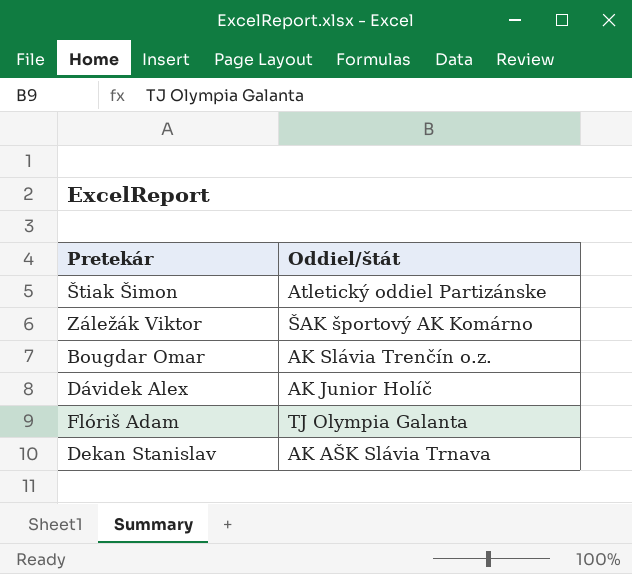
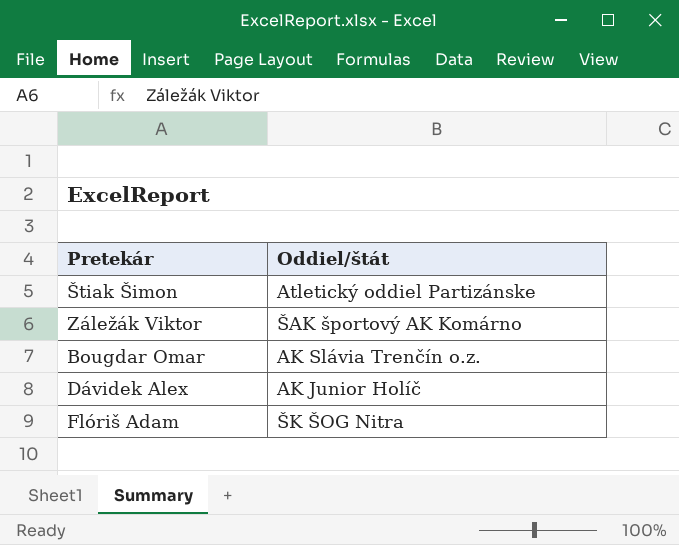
row Dekan Stanislav: AK AŠK Slávia Trnava -> none
Flóriš Adam | Oddiel/štát: TJ Olympia Galanta -> ŠK ŠOG Nitra

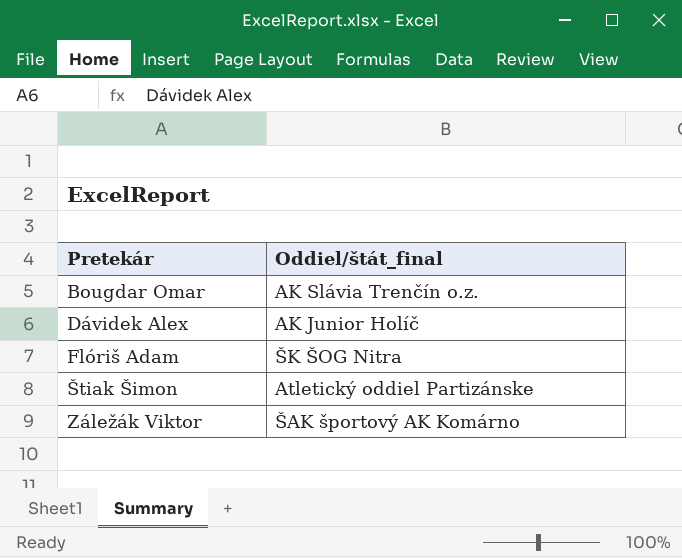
row order: none -> Pretekár ascending
column name: Oddiel/štát -> Oddiel/štát_final

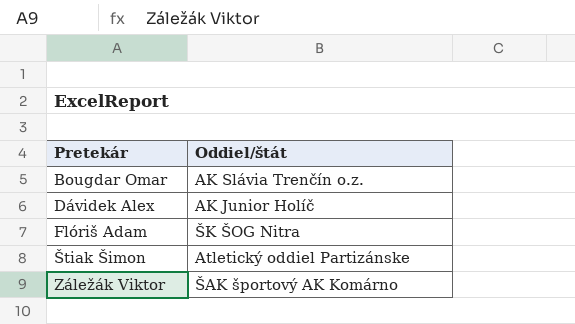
column name: Oddiel/štát_final -> Oddiel/štát

